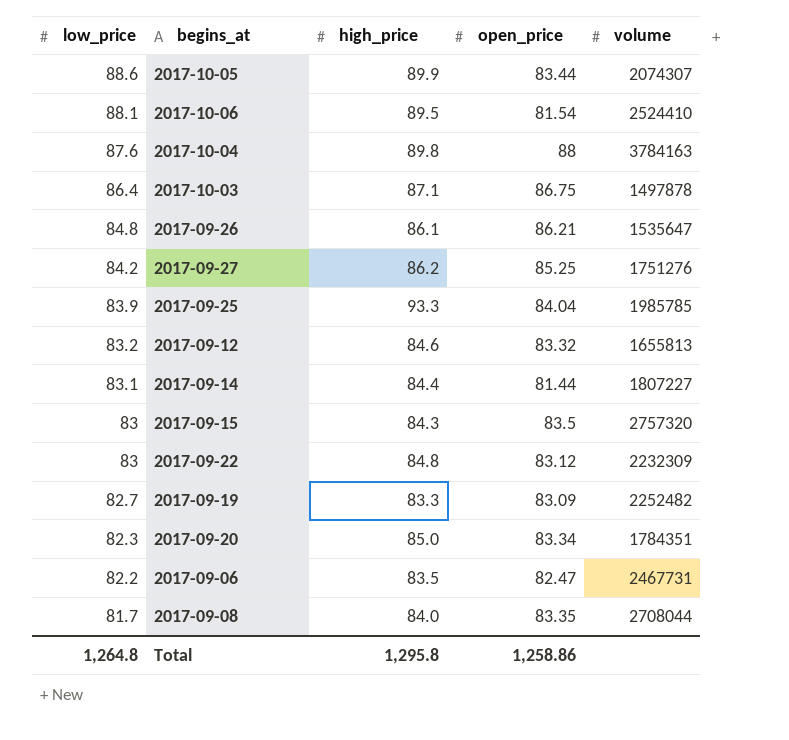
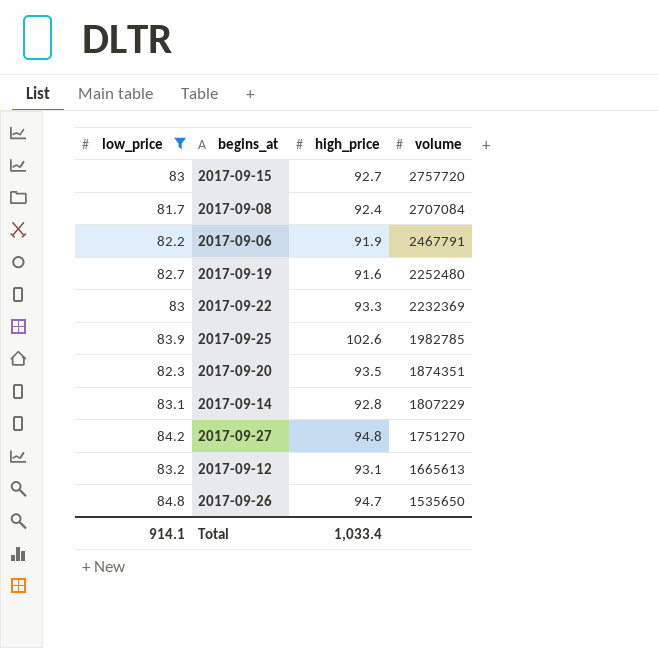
filter: none -> low_price <= 84.8
row order: low_price descending -> volume descending
column open_price | position: 4 -> none
2017-09-15 | high_price: 84.3 -> 92.7
2017-09-15 | volume: 2757320 -> 2757720
2017-09-08 | high_price: 84.0 -> 92.4
2017-09-08 | volume: 2708044 -> 2707084
2017-09-06 | high_price: 83.5 -> 91.9
2017-09-06 | volume: 2467731 -> 2467791
2017-09-19 | high_price: 83.3 -> 91.6
2017-09-19 | volume: 2252482 -> 2252480
2017-09-22 | high_price: 84.8 -> 93.3
2017-09-22 | volume: 2232309 -> 2232369
2017-09-25 | high_price: 93.3 -> 102.6
2017-09-25 | volume: 1985785 -> 1982785
2017-09-20 | high_price: 85.0 -> 93.5
2017-09-20 | volume: 1784351 -> 1874351
2017-09-14 | high_price: 84.4 -> 92.8
2017-09-14 | volume: 1807227 -> 1807229
2017-09-27 | high_price: 86.2 -> 94.8
2017-09-27 | volume: 1751276 -> 1751270
2017-09-12 | high_price: 84.6 -> 93.1
2017-09-12 | volume: 1655813 -> 1665613
2017-09-26 | high_price: 86.1 -> 94.7
2017-09-26 | volume: 1535647 -> 1535650
Total | low_price: 1,264.8 -> 914.1
Total | high_price: 1,295.8 -> 1,033.4

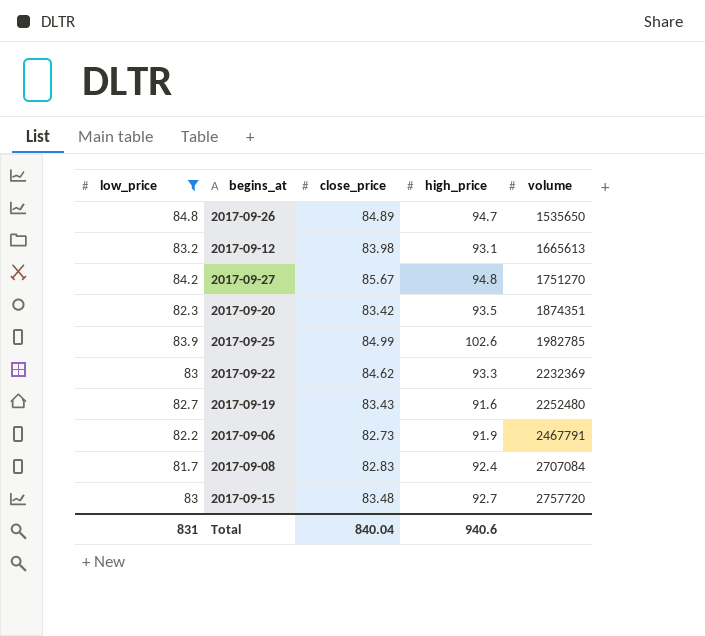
row order: volume descending -> volume ascending
column close_price | position: none -> 3
row 2017-09-14: 83.1 | 92.8 | 1807229 -> none
Total | low_price: 914.1 -> 831
Total | high_price: 1,033.4 -> 940.6

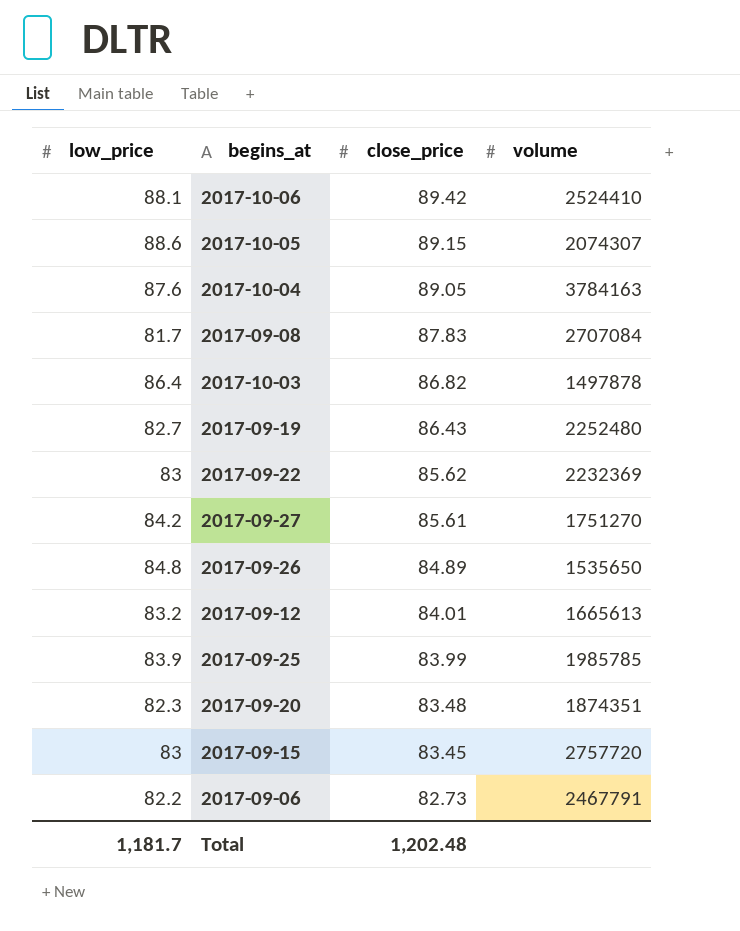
filter: low_price <= 84.8 -> none
row order: volume ascending -> close_price descending
column high_price | position: 4 -> none
2017-09-08 | close_price: 82.83 -> 87.83
2017-09-19 | close_price: 83.43 -> 86.43
2017-09-22 | close_price: 84.62 -> 85.62
2017-09-27 | close_price: 85.67 -> 85.61
2017-09-12 | close_price: 83.98 -> 84.01
2017-09-25 | close_price: 84.99 -> 83.99
2017-09-25 | volume: 1982785 -> 1985785
2017-09-20 | close_price: 83.42 -> 83.48
2017-09-15 | close_price: 83.48 -> 83.45
Total | low_price: 831 -> 1,181.7
Total | close_price: 840.04 -> 1,202.48

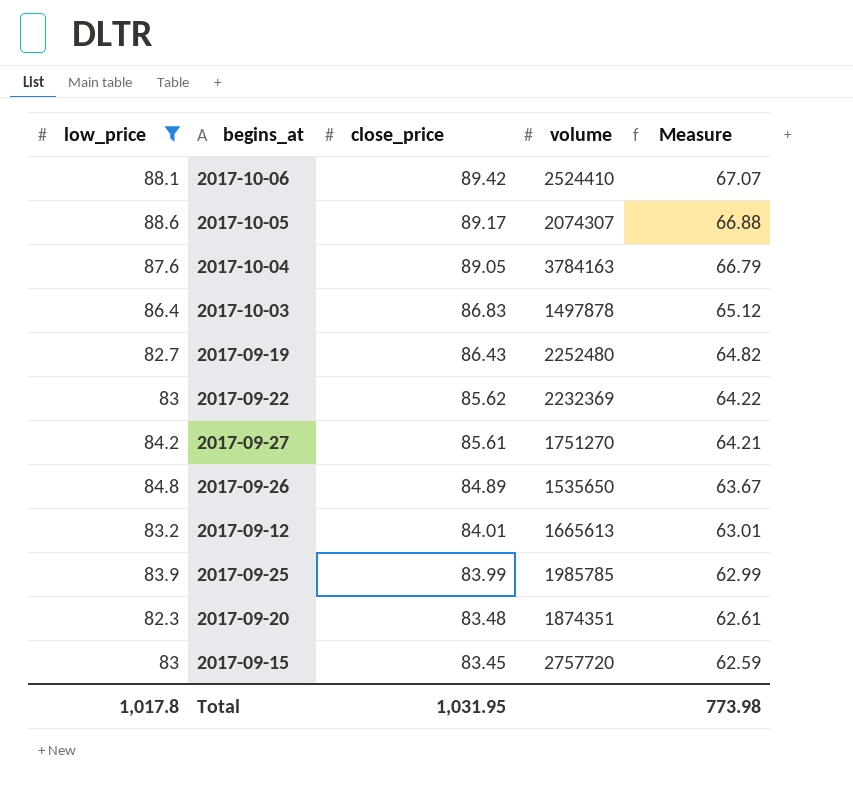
filter: none -> low_price >= 82.3
column Measure | formula: none -> [close_price] * 0.75
2017-10-05 | close_price: 89.15 -> 89.17
2017-10-03 | close_price: 86.82 -> 86.83
Total | low_price: 1,181.7 -> 1,017.8
Total | close_price: 1,202.48 -> 1,031.95

